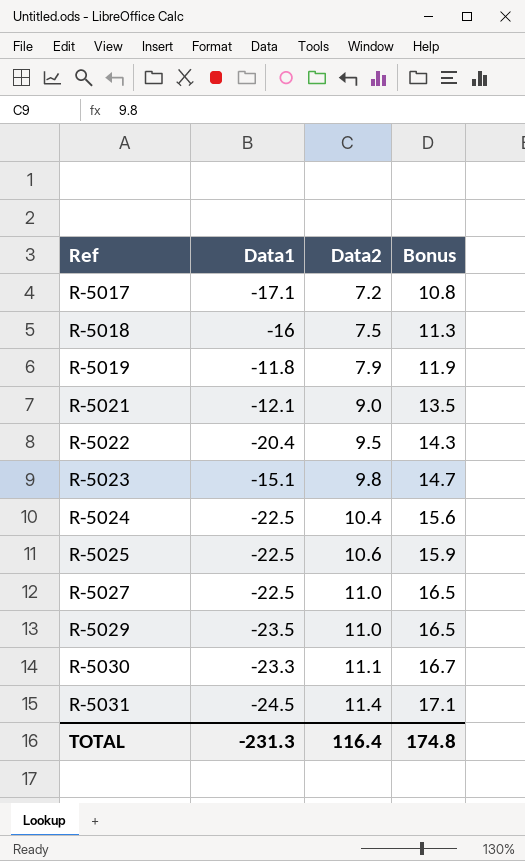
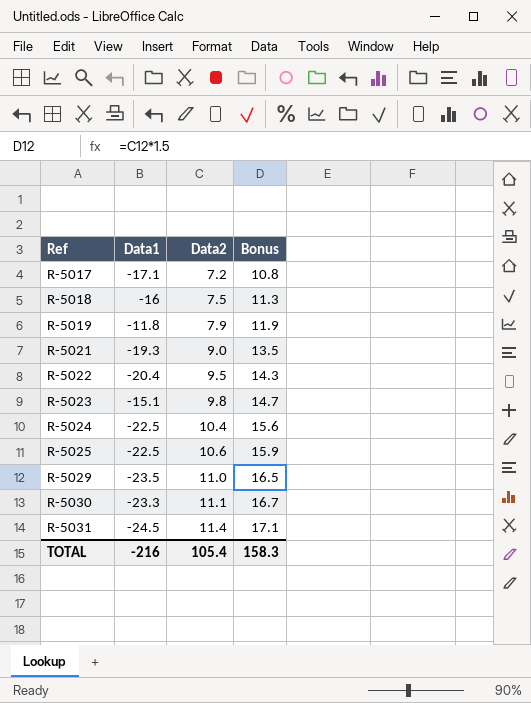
row R-5027: -22.5 | 11.0 | 16.5 -> none
R-5021 | Data1: -12.1 -> -19.3
TOTAL | Data1: -231.3 -> -216
TOTAL | Data2: 116.4 -> 105.4
TOTAL | Bonus: 174.8 -> 158.3

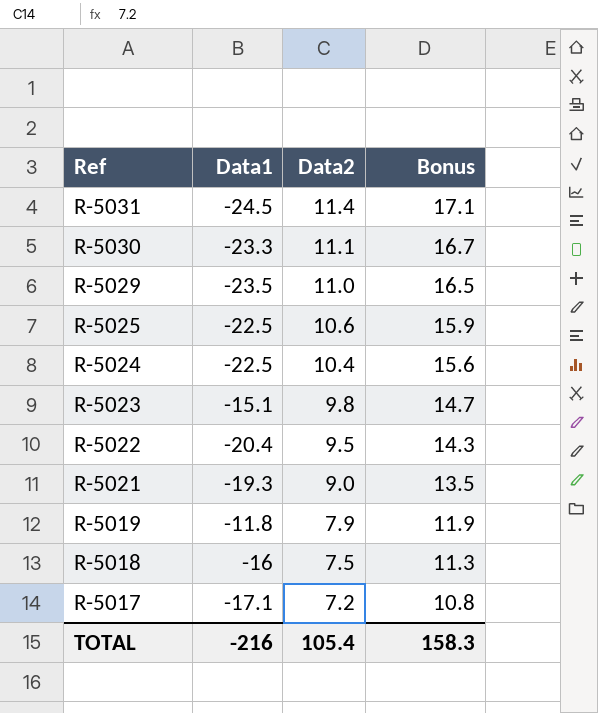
row order: Ref ascending -> Ref descending

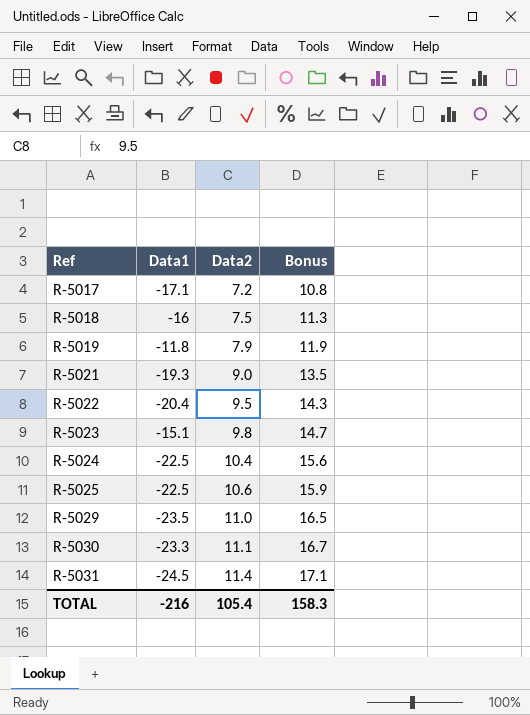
row order: Ref descending -> Ref ascending

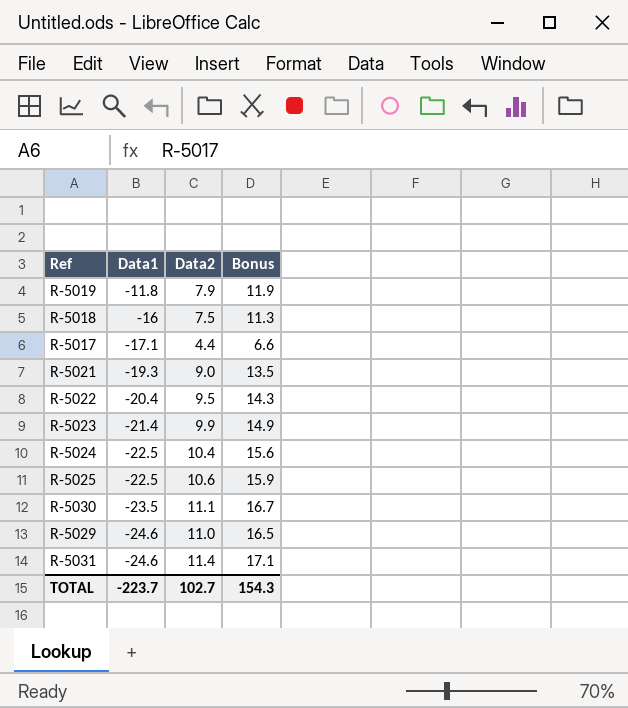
row order: Ref ascending -> Data1 descending
R-5017 | Data2: 7.2 -> 4.4
R-5017 | Bonus: 10.8 -> 6.6
R-5023 | Data1: -15.1 -> -21.4
R-5023 | Data2: 9.8 -> 9.9
R-5023 | Bonus: 14.7 -> 14.9
R-5030 | Data1: -23.3 -> -23.5
R-5029 | Data1: -23.5 -> -24.6
R-5031 | Data1: -24.5 -> -24.6
TOTAL | Data1: -216 -> -223.7
TOTAL | Data2: 105.4 -> 102.7
TOTAL | Bonus: 158.3 -> 154.3

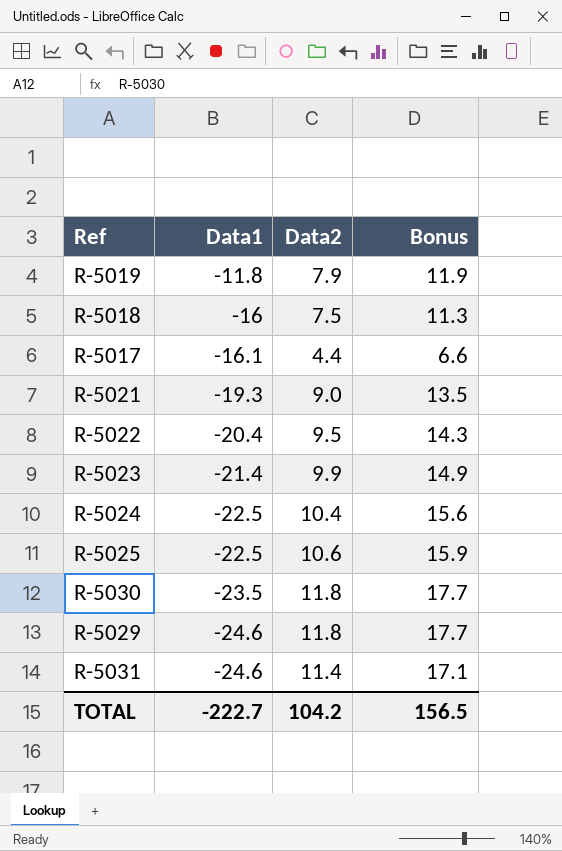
R-5017 | Data1: -17.1 -> -16.1
R-5030 | Data2: 11.1 -> 11.8
R-5030 | Bonus: 16.7 -> 17.7
R-5029 | Data2: 11.0 -> 11.8
R-5029 | Bonus: 16.5 -> 17.7
TOTAL | Data1: -223.7 -> -222.7
TOTAL | Data2: 102.7 -> 104.2
TOTAL | Bonus: 154.3 -> 156.5

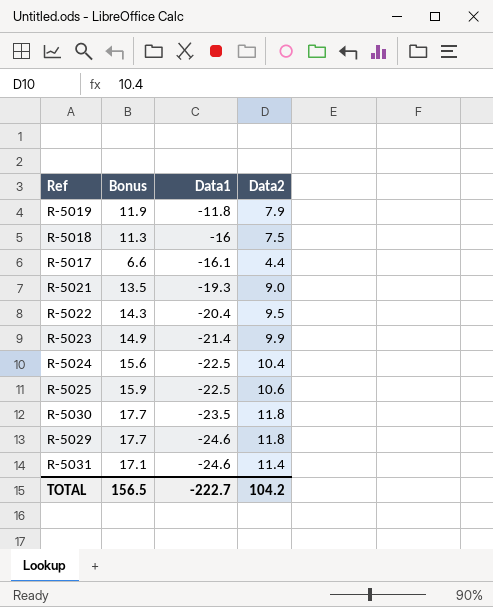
column Bonus | position: 4 -> 2

